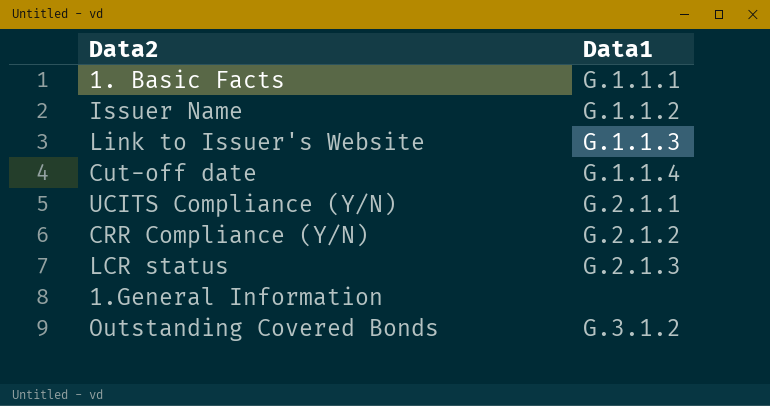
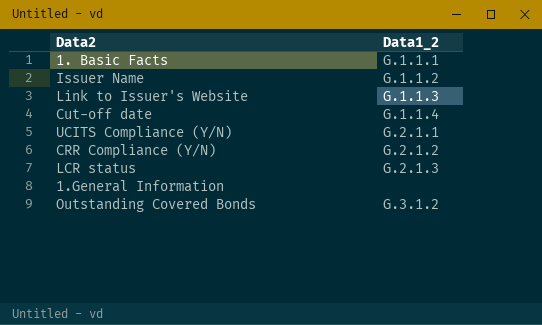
column name: Data1 -> Data1_2

